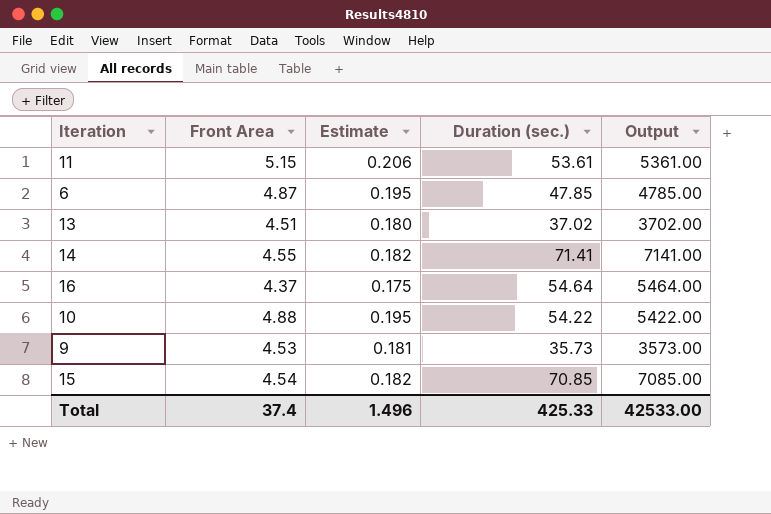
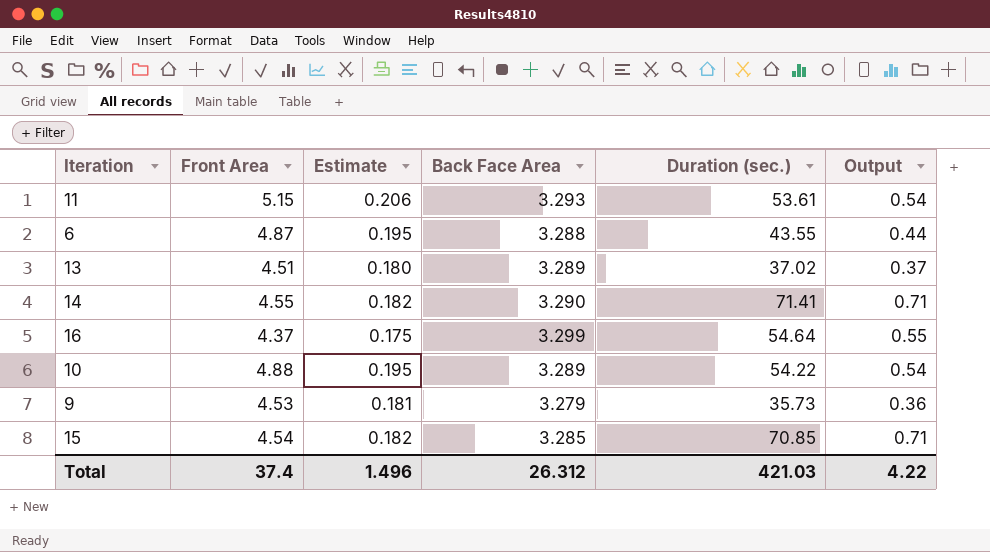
column Back Face Area | position: none -> 4
column Output | formula: [Duration (sec.)] * 100 -> [Duration (sec.)] * 0.01
6 | Duration (sec.): 47.85 -> 43.55
Total | Duration (sec.): 425.33 -> 421.03
Total | Output: 42533.00 -> 4.22

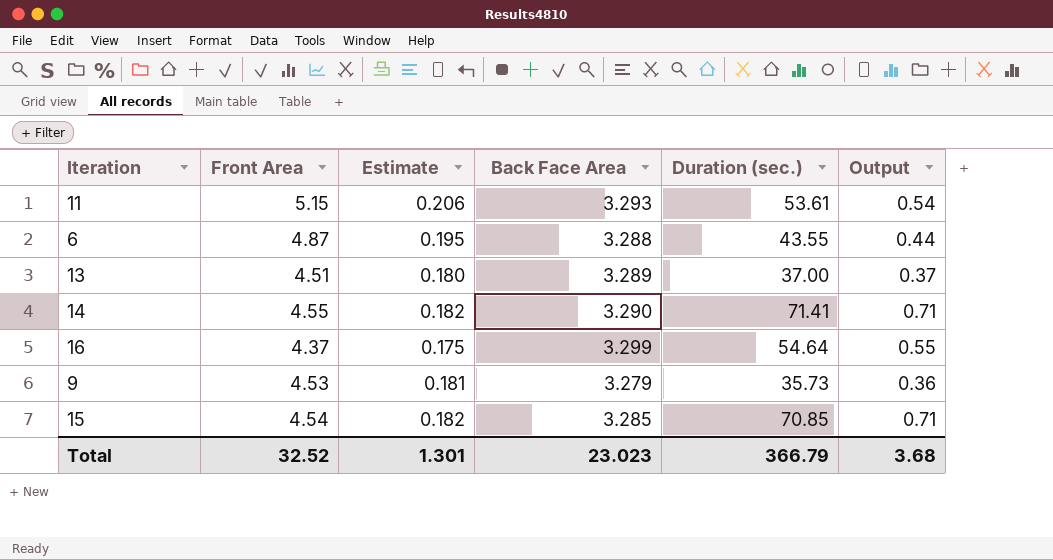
row 10: 4.88 | 0.195 | 3.289 | 54.22 | 0.54 -> none
13 | Duration (sec.): 37.02 -> 37.00
Total | Front Area: 37.4 -> 32.52
Total | Estimate: 1.496 -> 1.301
Total | Back Face Area: 26.312 -> 23.023
Total | Duration (sec.): 421.03 -> 366.79
Total | Output: 4.22 -> 3.68

